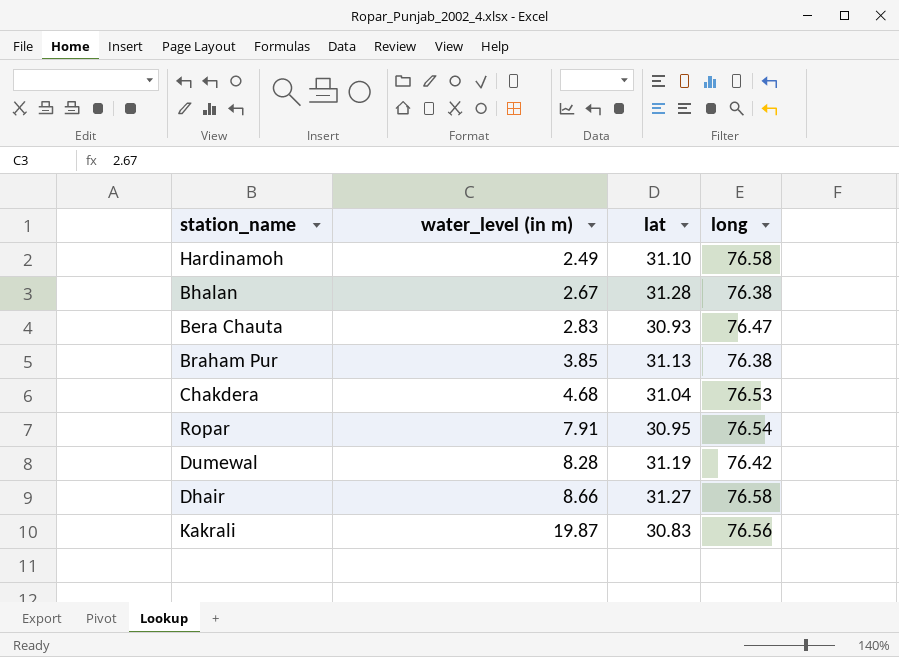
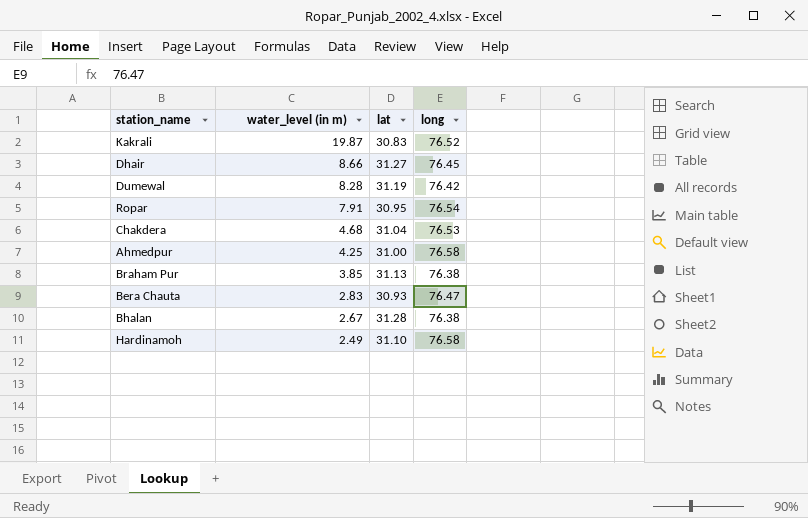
row order: water_level (in m) ascending -> water_level (in m) descending
Kakrali | long: 76.56 -> 76.52
Dhair | long: 76.58 -> 76.45
row Ahmedpur: none -> 4.25 | 31.00 | 76.58

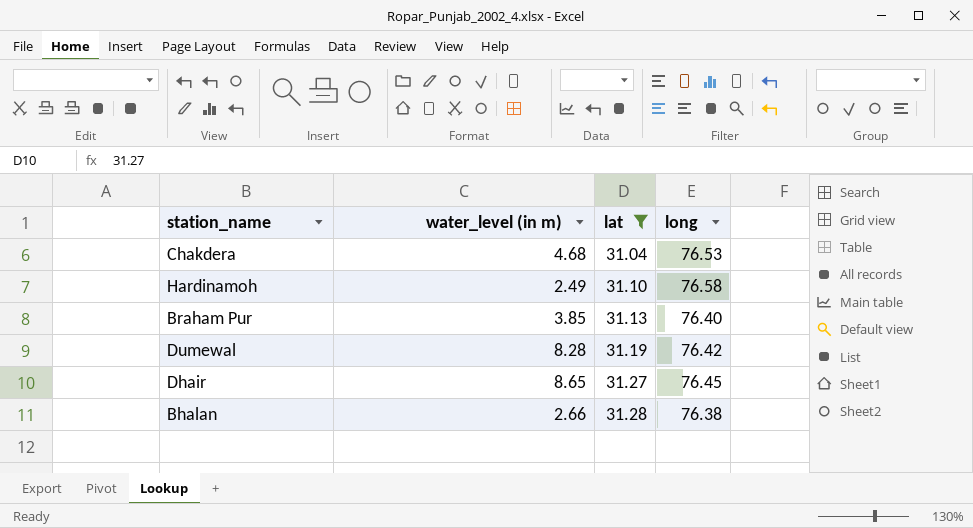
filter: none -> lat >= 31.04
row order: water_level (in m) descending -> lat ascending
Braham Pur | long: 76.38 -> 76.40
Dhair | water_level (in m): 8.66 -> 8.65
Bhalan | water_level (in m): 2.67 -> 2.66

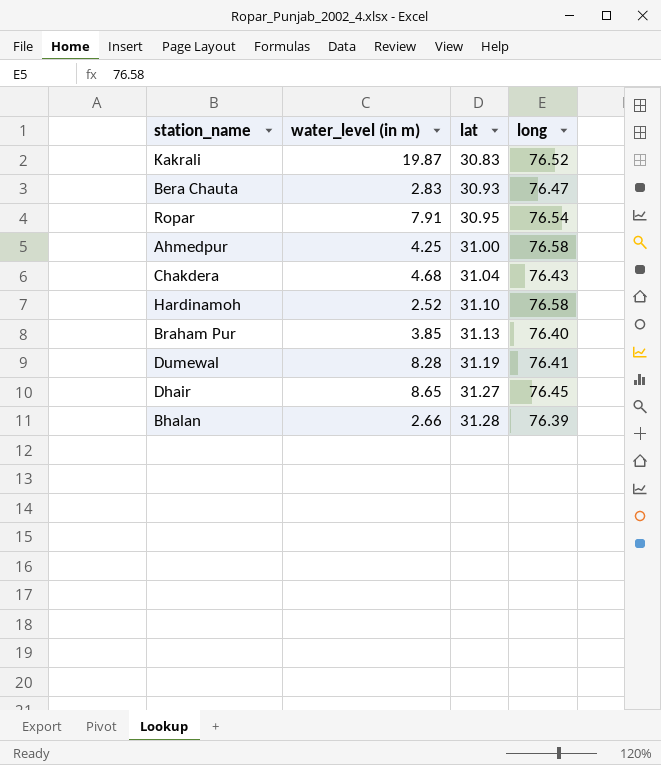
filter: lat >= 31.04 -> none
Chakdera | long: 76.53 -> 76.43
Hardinamoh | water_level (in m): 2.49 -> 2.52
Dumewal | long: 76.42 -> 76.41
Bhalan | long: 76.38 -> 76.39

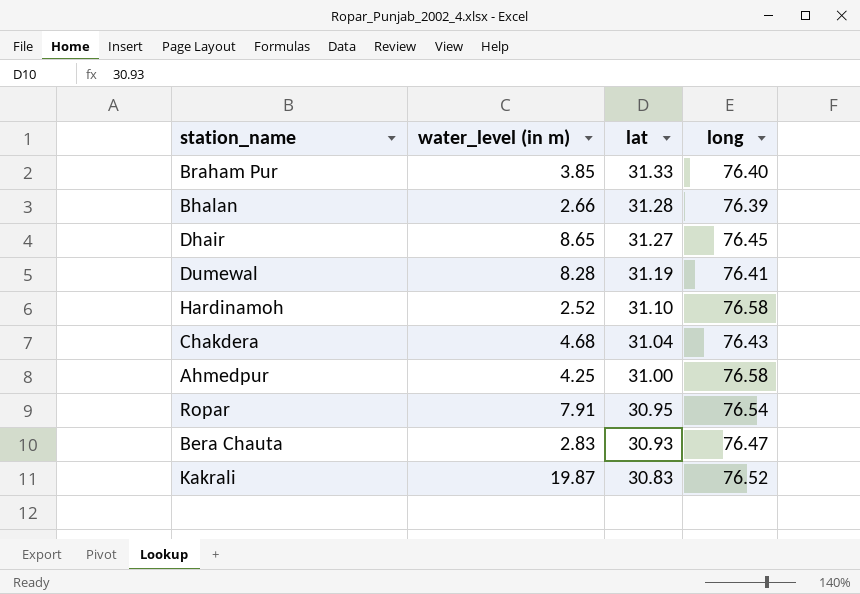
row order: lat ascending -> lat descending
Braham Pur | lat: 31.13 -> 31.33

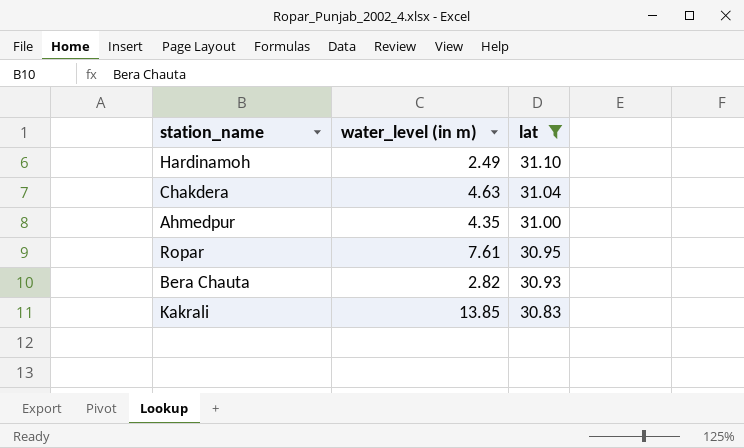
filter: none -> lat <= 31.10
column long | position: 4 -> none
Hardinamoh | water_level (in m): 2.52 -> 2.49
Chakdera | water_level (in m): 4.68 -> 4.63
Ahmedpur | water_level (in m): 4.25 -> 4.35
Ropar | water_level (in m): 7.91 -> 7.61
Bera Chauta | water_level (in m): 2.83 -> 2.82
Kakrali | water_level (in m): 19.87 -> 13.85

